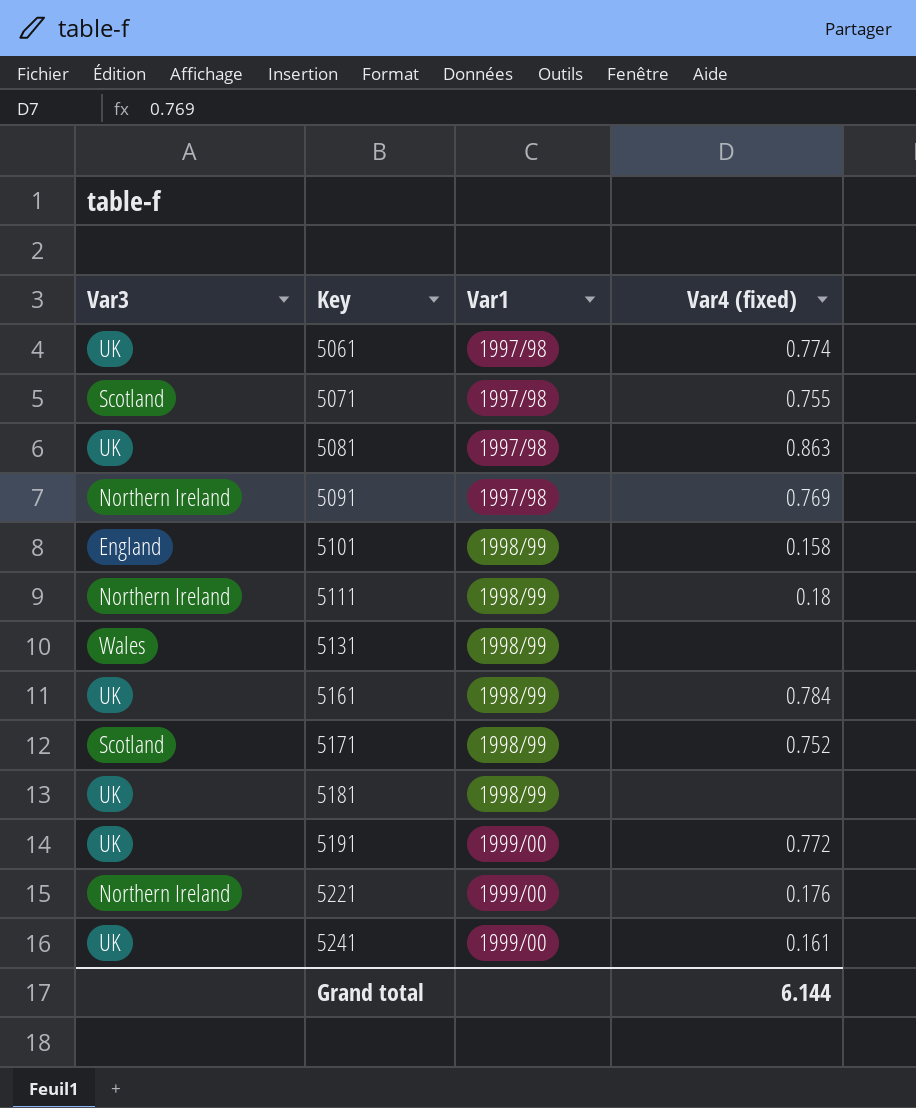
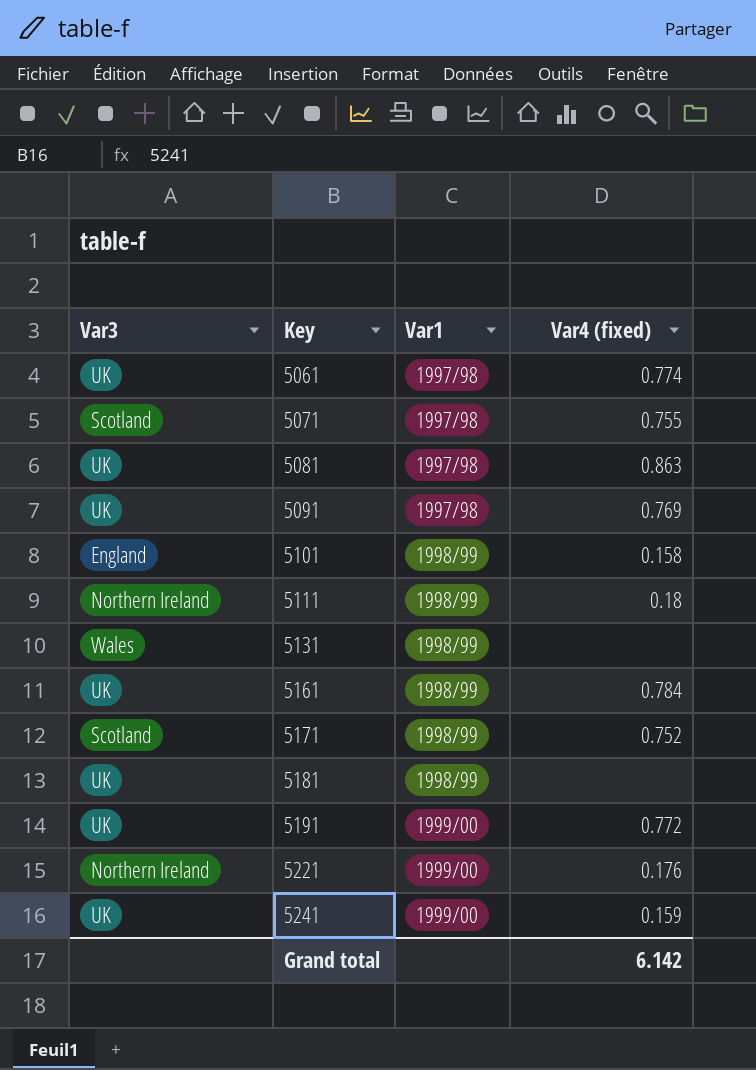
5091 | Var3: Northern Ireland -> UK
5241 | Var4 (fixed): 0.161 -> 0.159
Grand total | Var4 (fixed): 6.144 -> 6.142

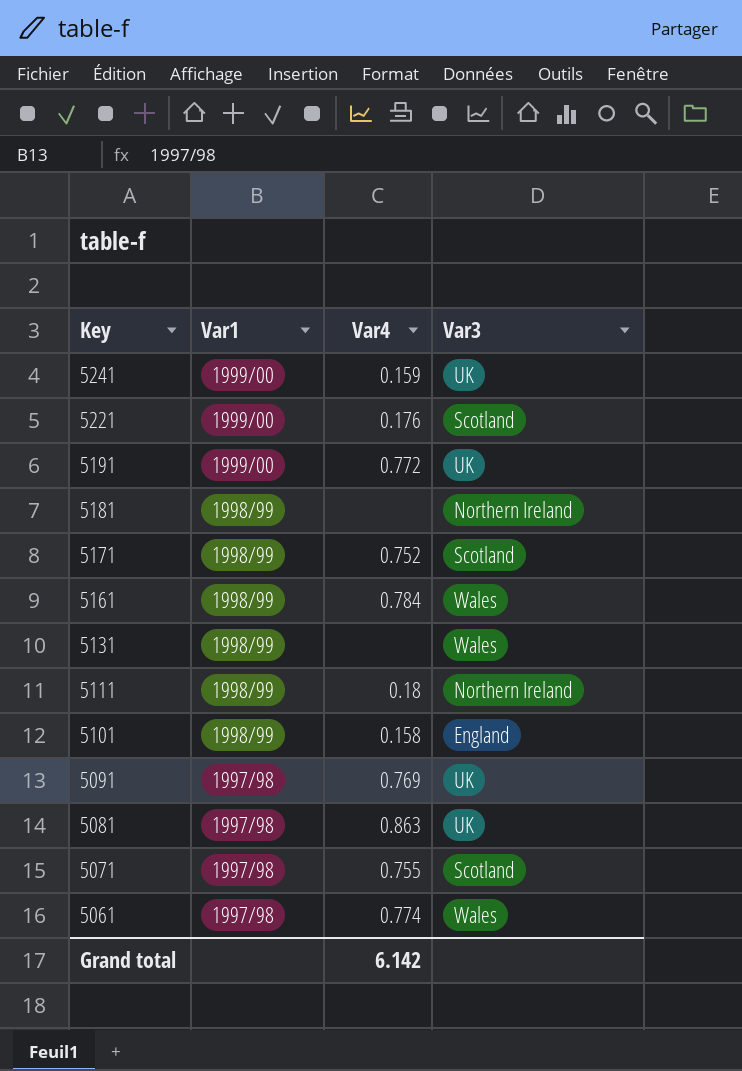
row order: Key ascending -> Key descending
column name: Var4 (fixed) -> Var4
column Var3 | position: 1 -> 4
5221 | Var3: Northern Ireland -> Scotland
5181 | Var3: UK -> Northern Ireland
5161 | Var3: UK -> Wales
5061 | Var3: UK -> Wales

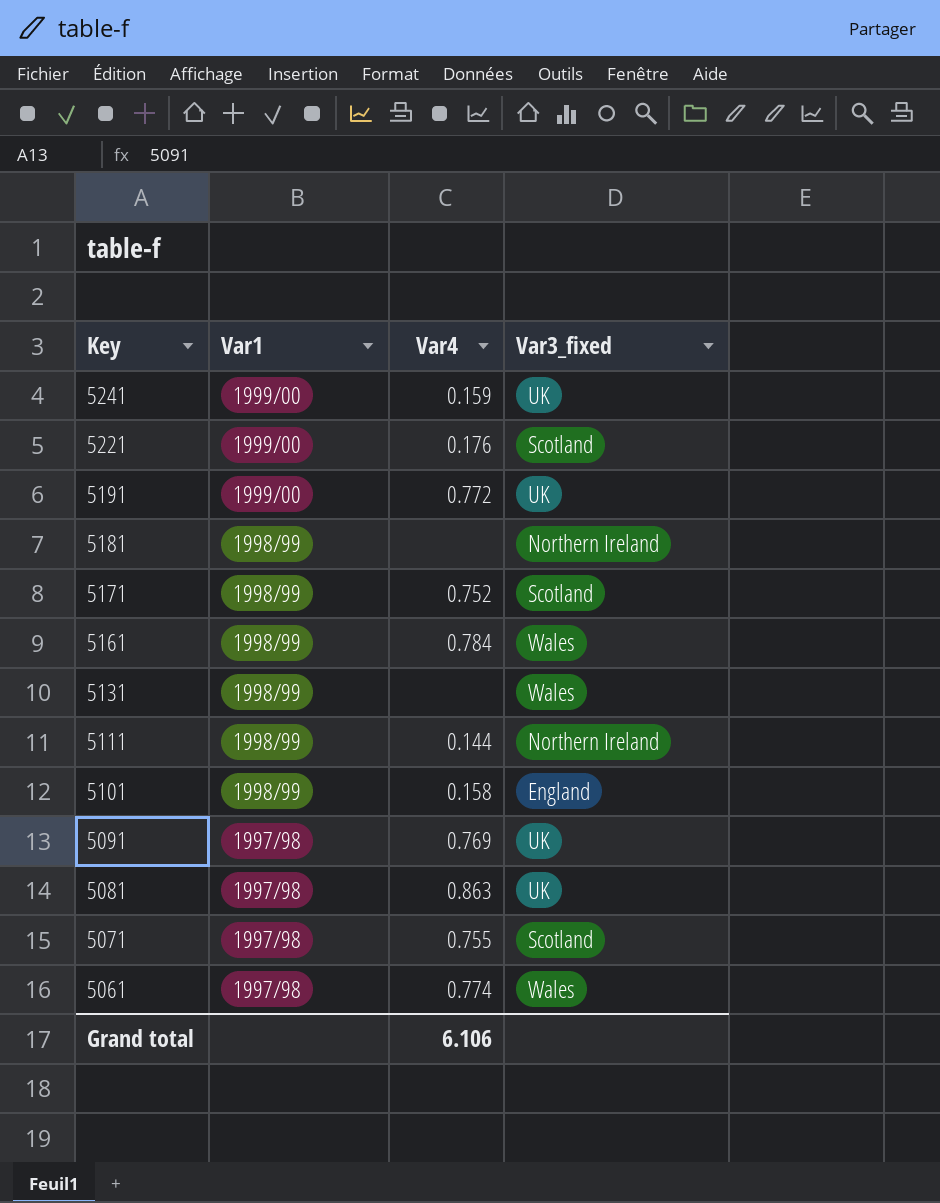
column name: Var3 -> Var3_fixed
5111 | Var4: 0.18 -> 0.144
Grand total | Var4: 6.142 -> 6.106

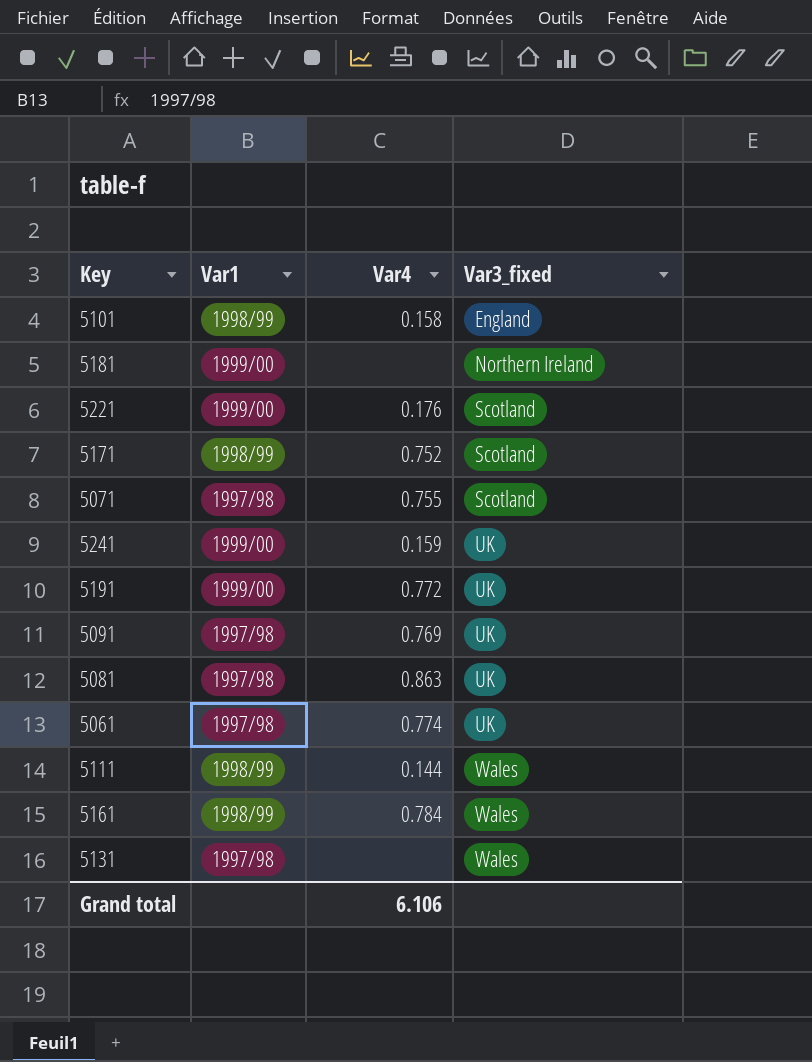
row order: Key descending -> Var3_fixed ascending
5181 | Var1: 1998/99 -> 1999/00
5061 | Var3_fixed: Wales -> UK
5111 | Var3_fixed: Northern Ireland -> Wales
5131 | Var1: 1998/99 -> 1997/98

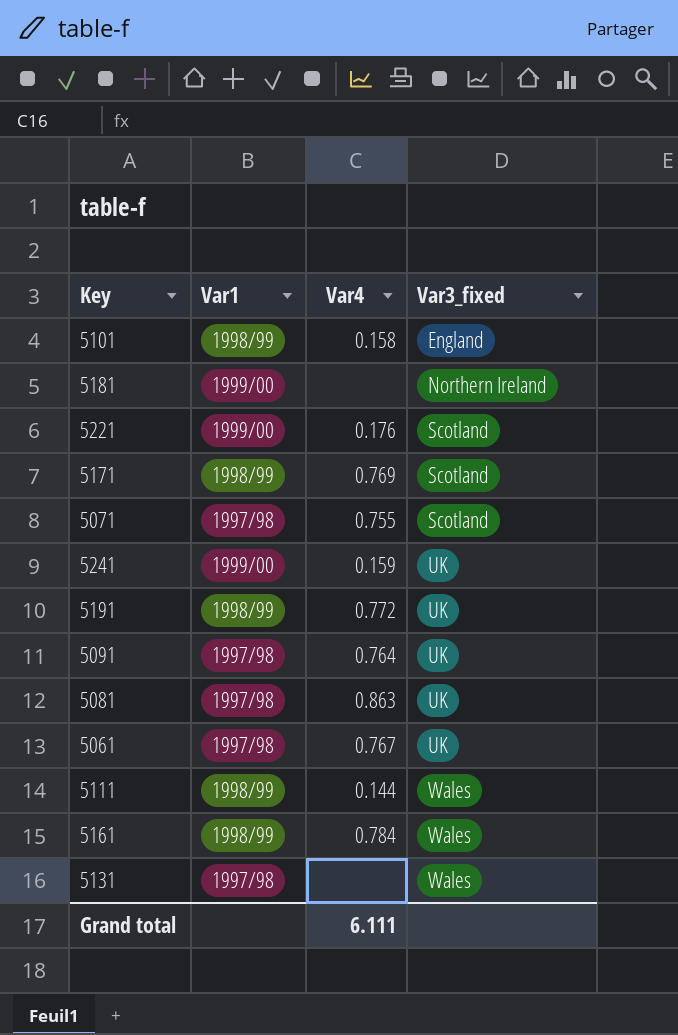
5171 | Var4: 0.752 -> 0.769
5191 | Var1: 1999/00 -> 1998/99
5091 | Var4: 0.769 -> 0.764
5061 | Var4: 0.774 -> 0.767
Grand total | Var4: 6.106 -> 6.111

